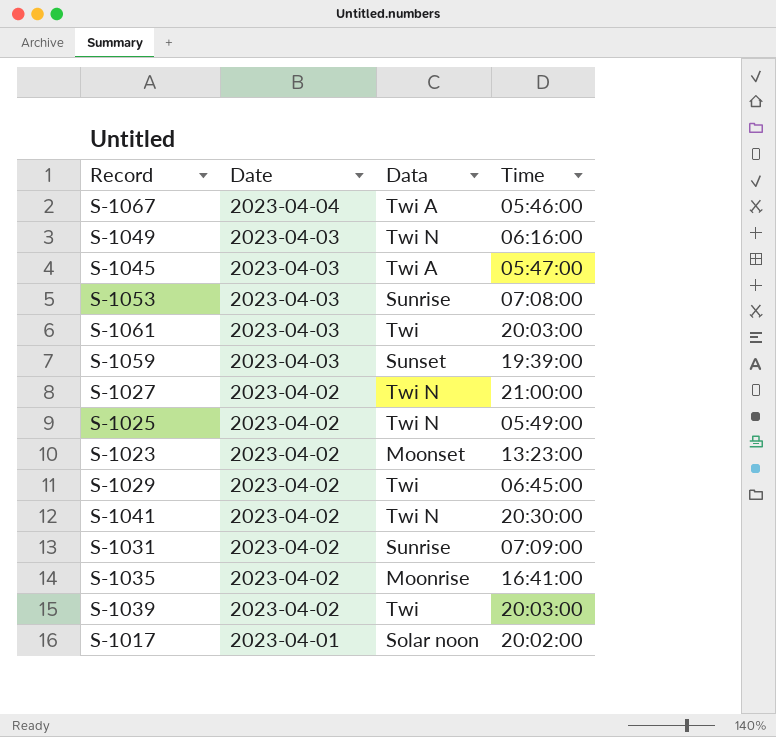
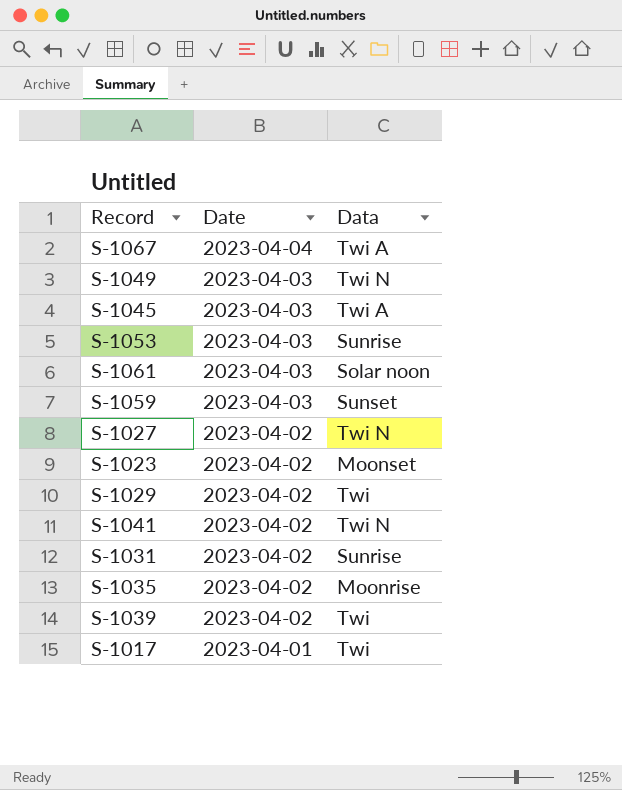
column Time | position: 4 -> none
row S-1025: 2023-04-02 | Twi N | 05:49:00 -> none
S-1061 | Data: Twi -> Solar noon
S-1017 | Data: Solar noon -> Twi

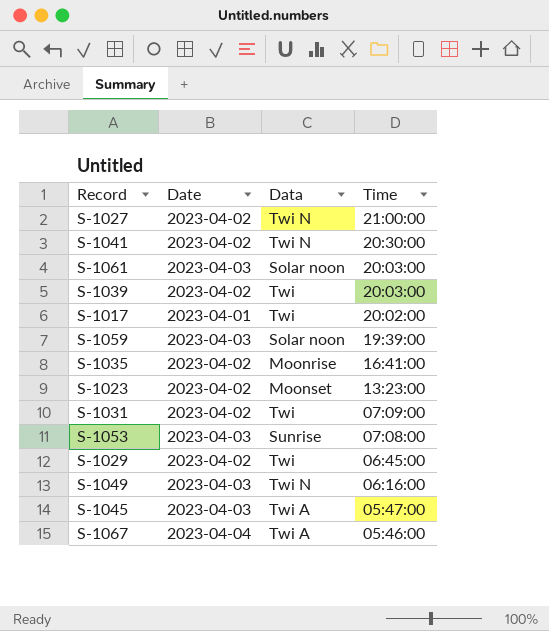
row order: Date descending -> Time descending
column Time | position: none -> 4
S-1059 | Data: Sunset -> Solar noon
S-1031 | Data: Sunrise -> Twi

